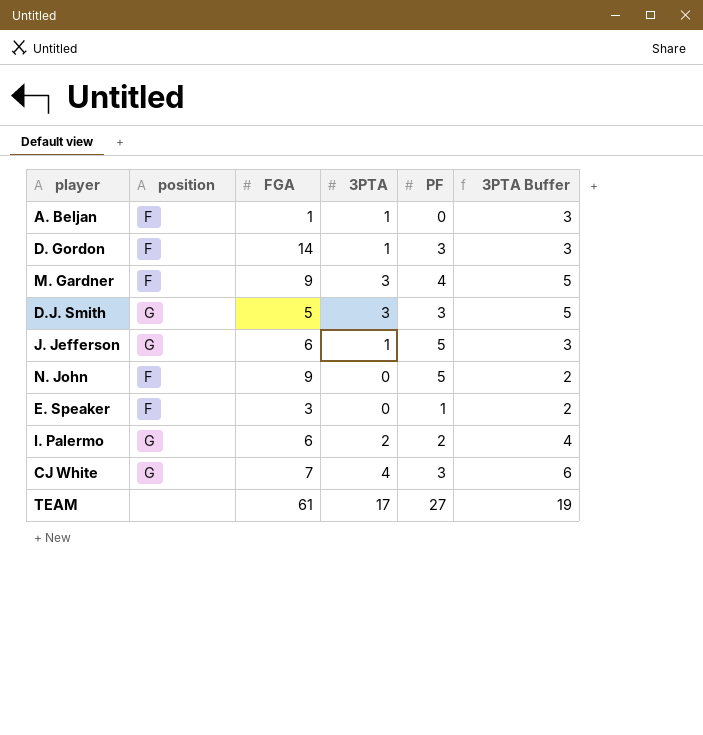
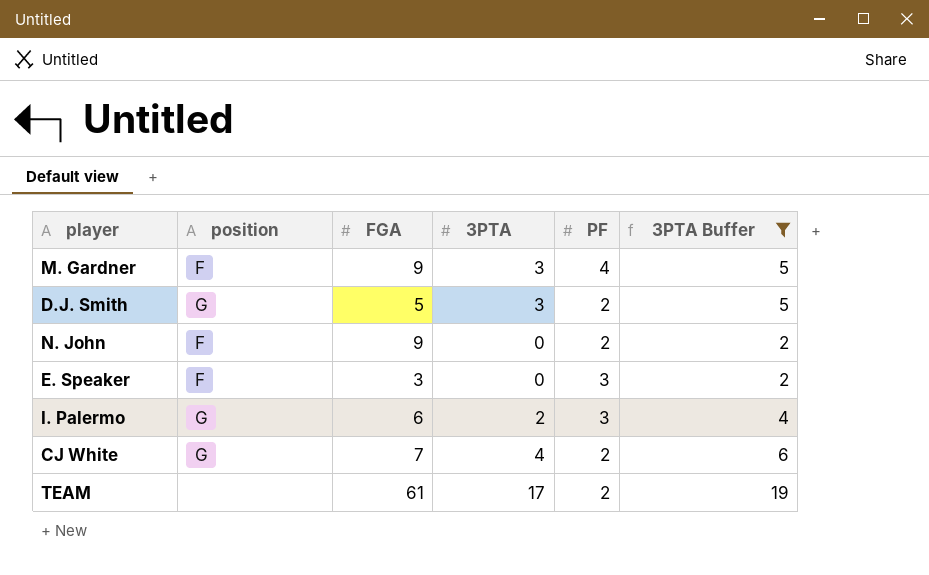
filter: none -> 3PTA Buffer != 3
D.J. Smith | PF: 3 -> 2
N. John | PF: 5 -> 2
E. Speaker | PF: 1 -> 3
I. Palermo | PF: 2 -> 3
CJ White | PF: 3 -> 2
TEAM | PF: 27 -> 2

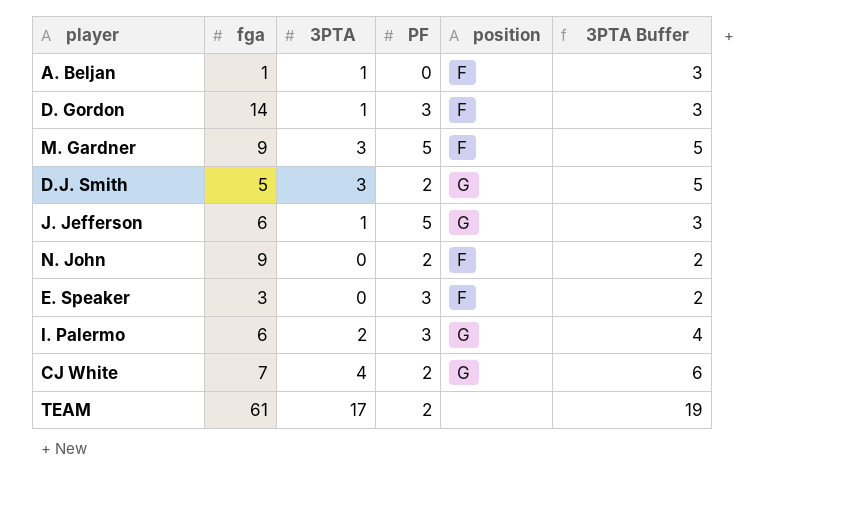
filter: 3PTA Buffer != 3 -> none
column name: FGA -> fga
column position | position: 2 -> 5
M. Gardner | PF: 4 -> 5

